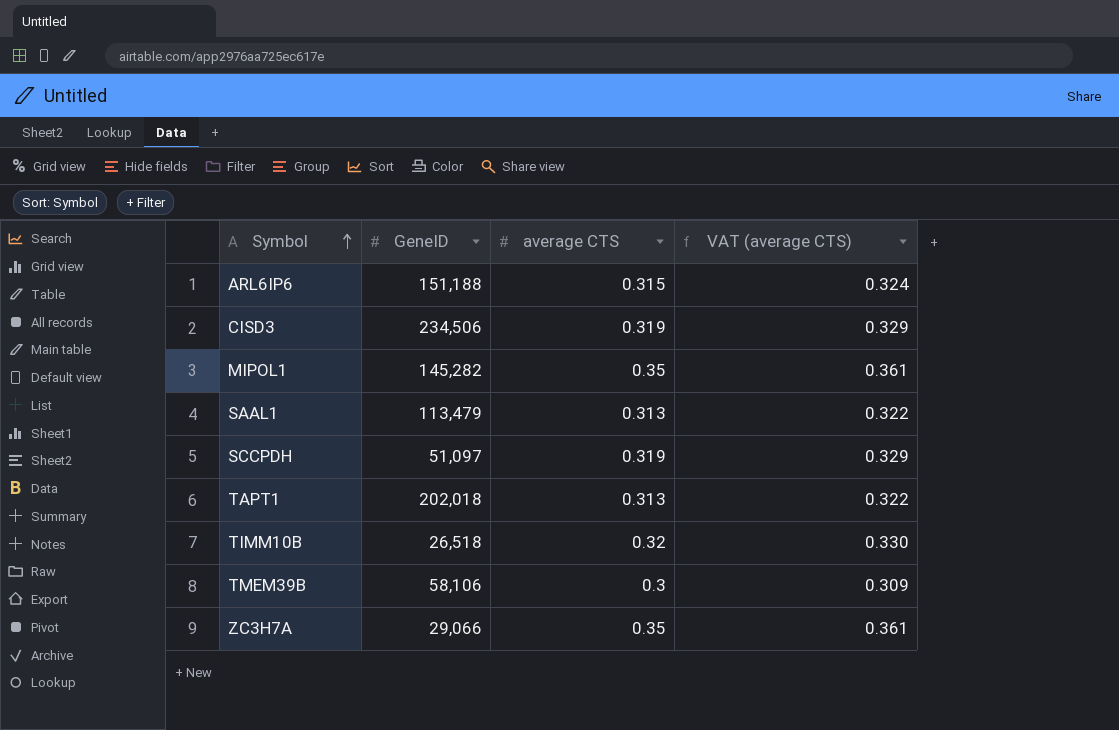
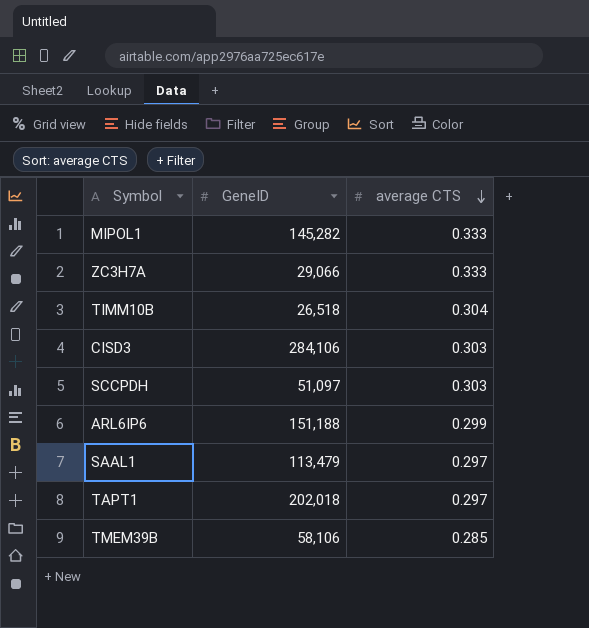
row order: Symbol ascending -> average CTS descending
column VAT (average CTS) | formula: [average CTS] * 1.03 -> none
MIPOL1 | average CTS: 0.35 -> 0.333
ZC3H7A | average CTS: 0.35 -> 0.333
TIMM10B | average CTS: 0.32 -> 0.304
CISD3 | GeneID: 234,506 -> 284,106
CISD3 | average CTS: 0.319 -> 0.303
SCCPDH | average CTS: 0.319 -> 0.303
ARL6IP6 | average CTS: 0.315 -> 0.299
SAAL1 | average CTS: 0.313 -> 0.297
TAPT1 | average CTS: 0.313 -> 0.297
TMEM39B | average CTS: 0.3 -> 0.285

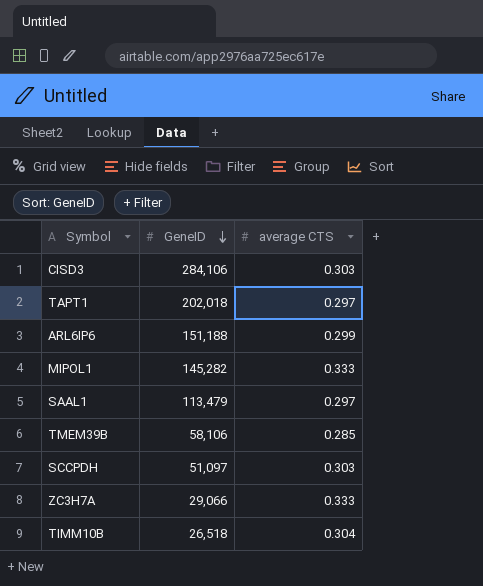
row order: average CTS descending -> GeneID descending

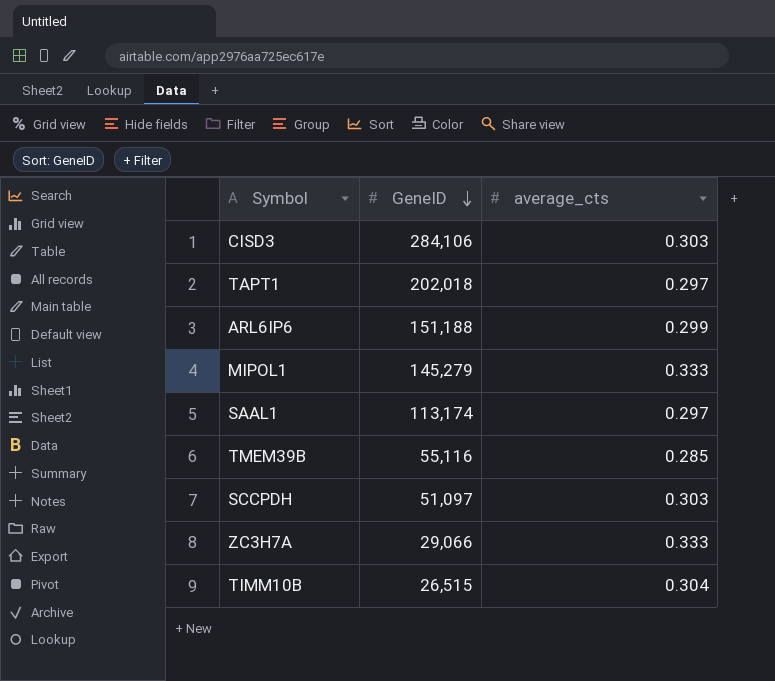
column name: average CTS -> average_cts
MIPOL1 | GeneID: 145,282 -> 145,279
SAAL1 | GeneID: 113,479 -> 113,174
TMEM39B | GeneID: 58,106 -> 55,116
TIMM10B | GeneID: 26,518 -> 26,515

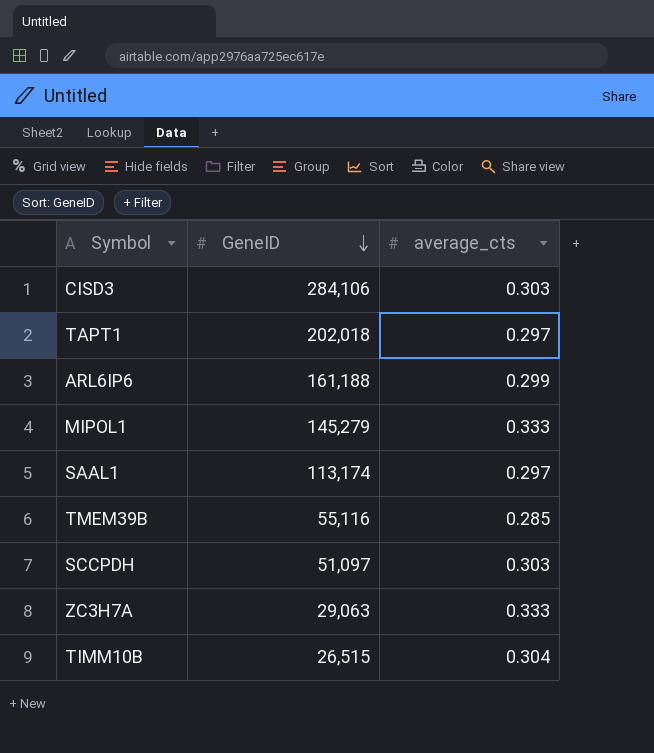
ARL6IP6 | GeneID: 151,188 -> 161,188
ZC3H7A | GeneID: 29,066 -> 29,063

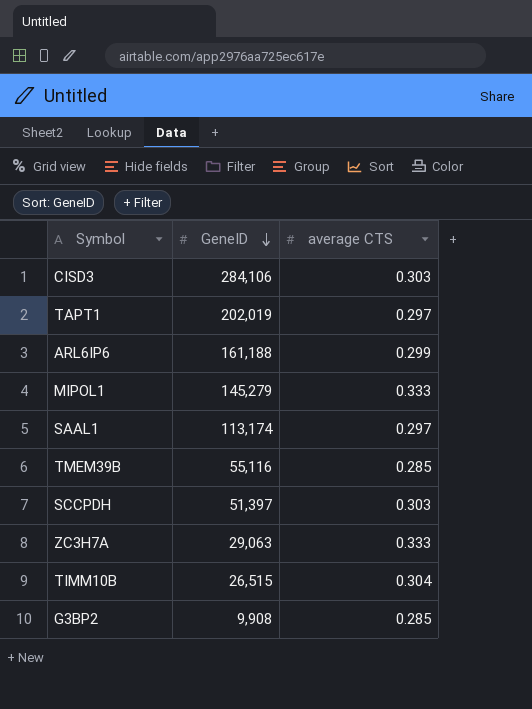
column name: average_cts -> average CTS
TAPT1 | GeneID: 202,018 -> 202,019
SCCPDH | GeneID: 51,097 -> 51,397
row G3BP2: none -> 9,908 | 0.285

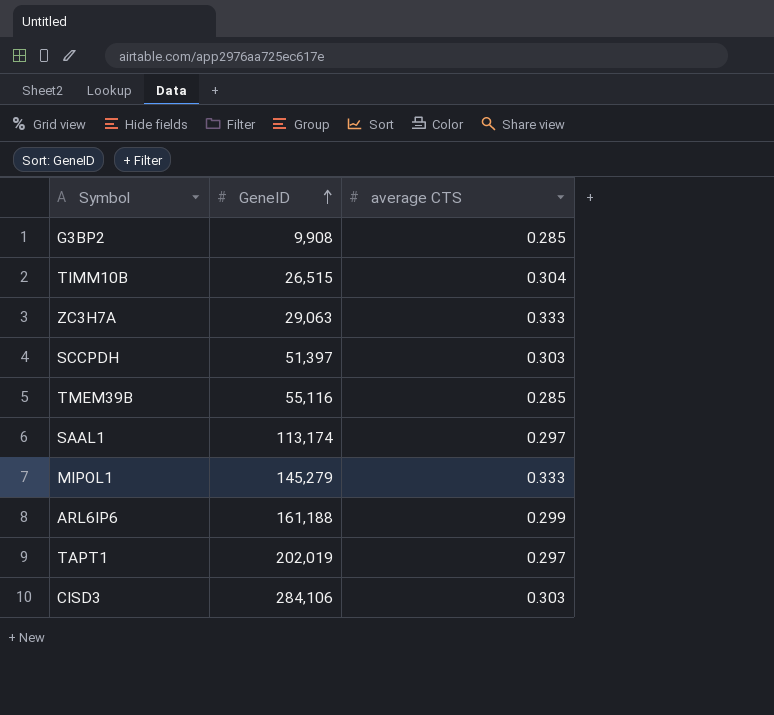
row order: GeneID descending -> GeneID ascending

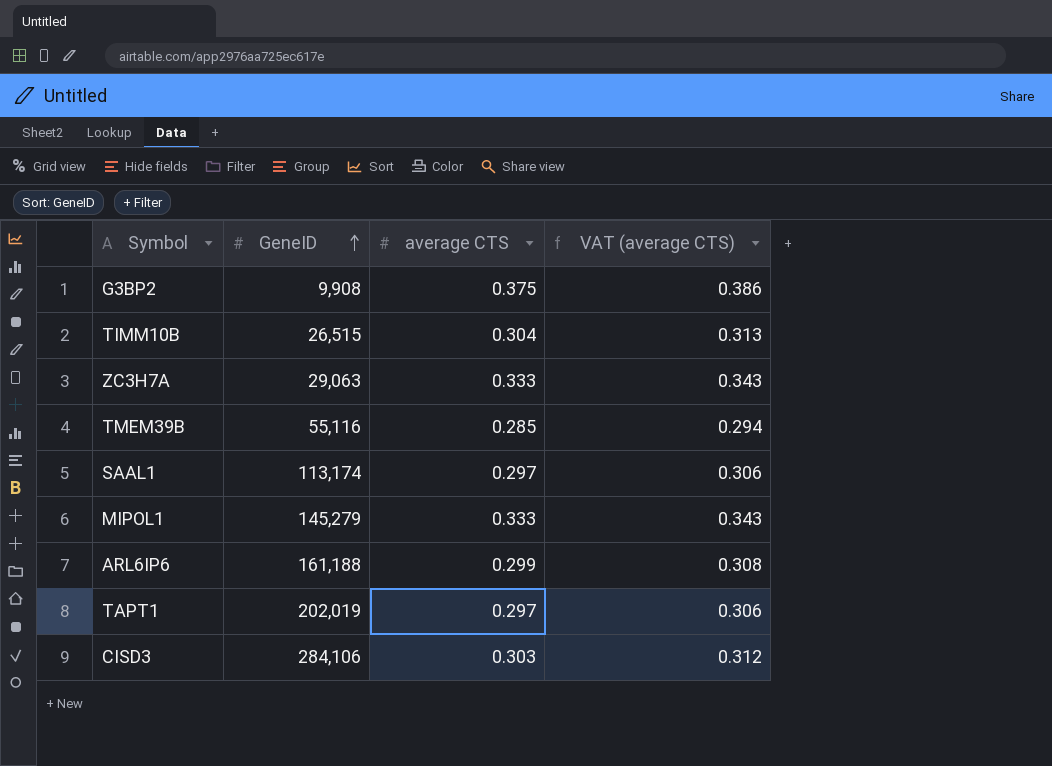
column VAT (average CTS) | formula: none -> [average CTS] * 1.03
row SCCPDH: 51,397 | 0.303 -> none
G3BP2 | average CTS: 0.285 -> 0.375

